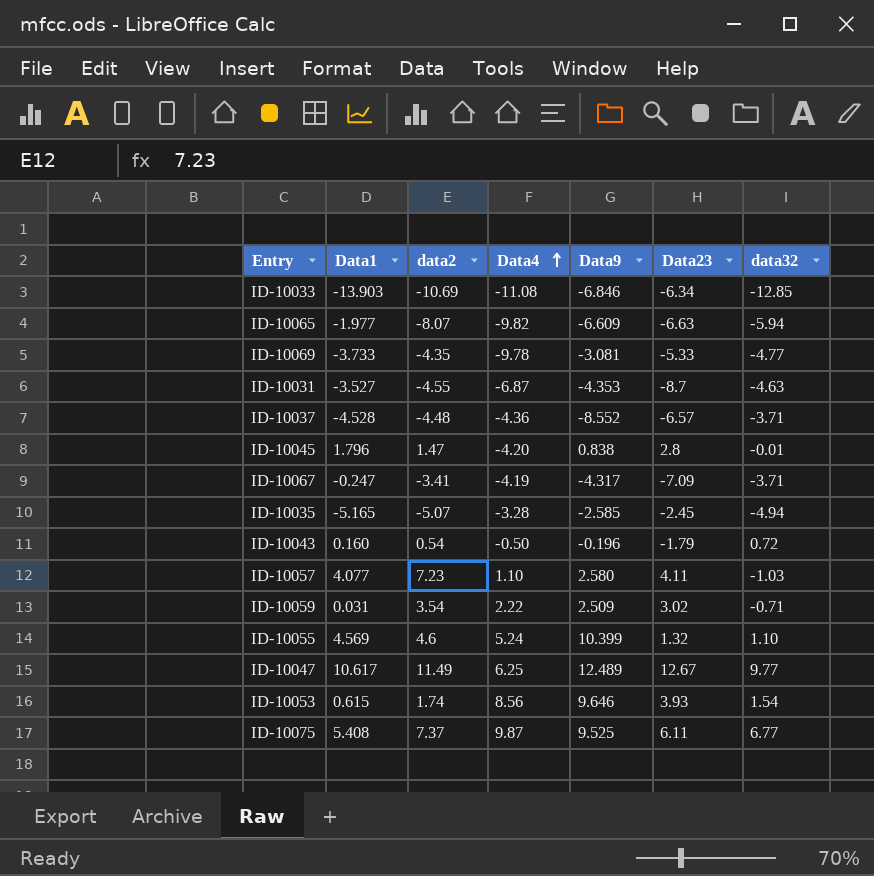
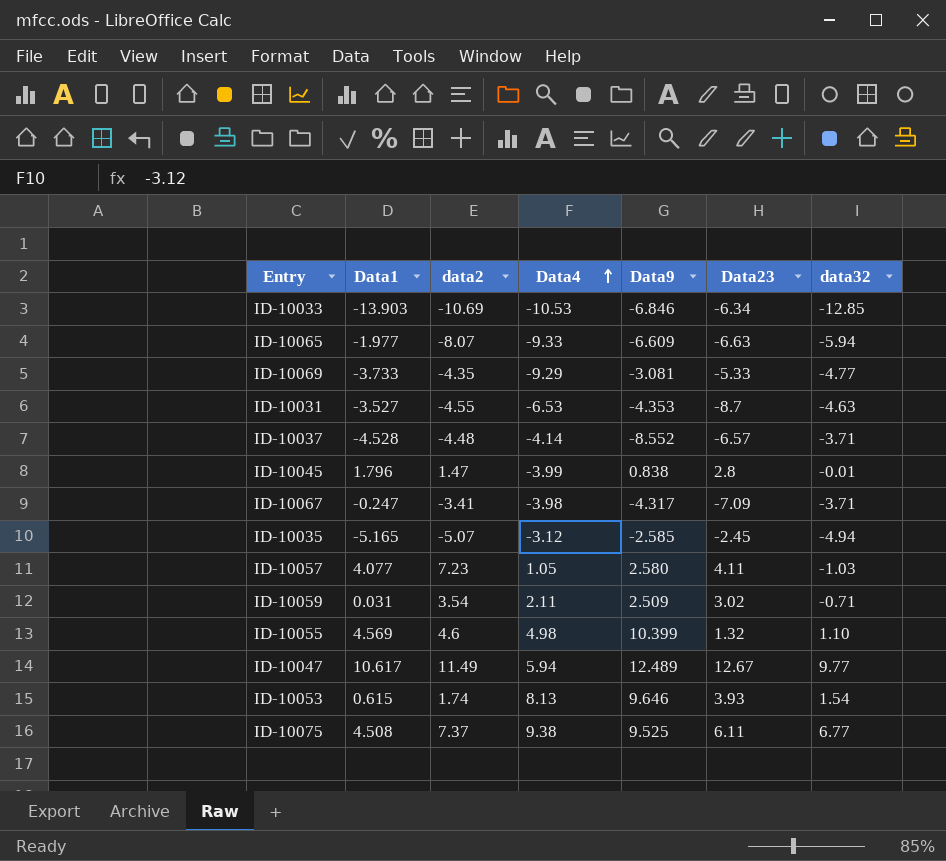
row ID-10043: 0.160 | 0.54 | -0.50 | -0.196 | -1.79 | 0.72 -> none
ID-10033 | Data4: -11.08 -> -10.53
ID-10065 | Data4: -9.82 -> -9.33
ID-10069 | Data4: -9.78 -> -9.29
ID-10031 | Data4: -6.87 -> -6.53
ID-10037 | Data4: -4.36 -> -4.14
ID-10045 | Data4: -4.20 -> -3.99
ID-10067 | Data4: -4.19 -> -3.98
ID-10035 | Data4: -3.28 -> -3.12
ID-10057 | Data4: 1.10 -> 1.05
ID-10059 | Data4: 2.22 -> 2.11
ID-10055 | Data4: 5.24 -> 4.98
ID-10047 | Data4: 6.25 -> 5.94
ID-10053 | Data4: 8.56 -> 8.13
ID-10075 | Data1: 5.408 -> 4.508
ID-10075 | Data4: 9.87 -> 9.38

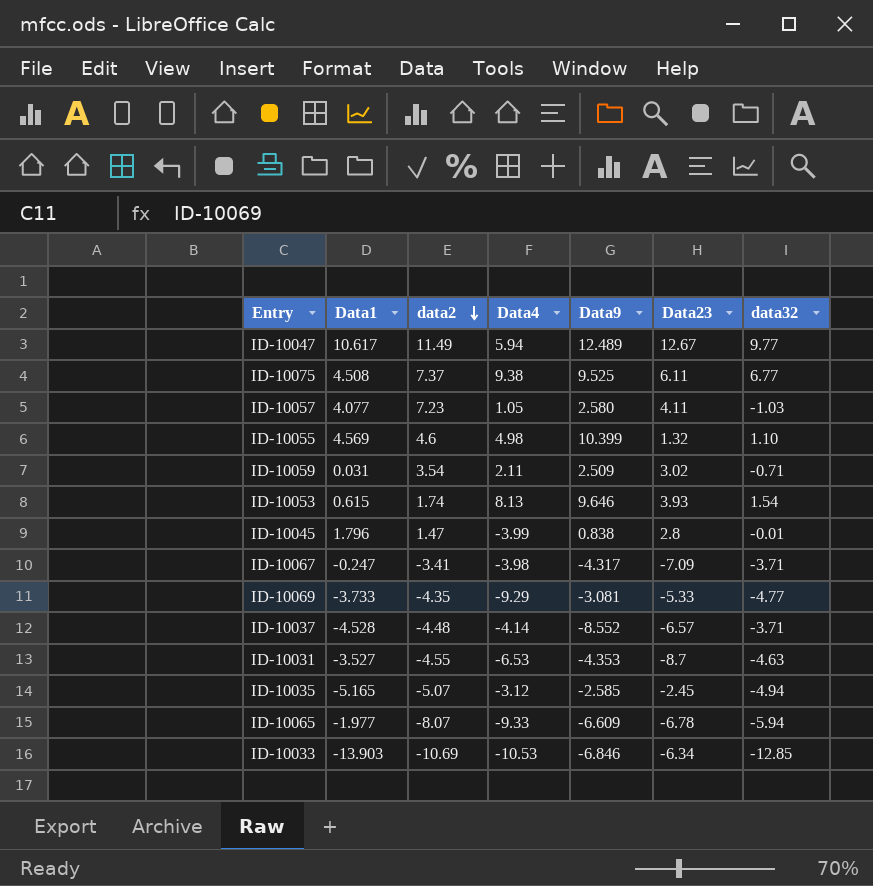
row order: Data4 ascending -> data2 descending
ID-10065 | Data23: -6.63 -> -6.78

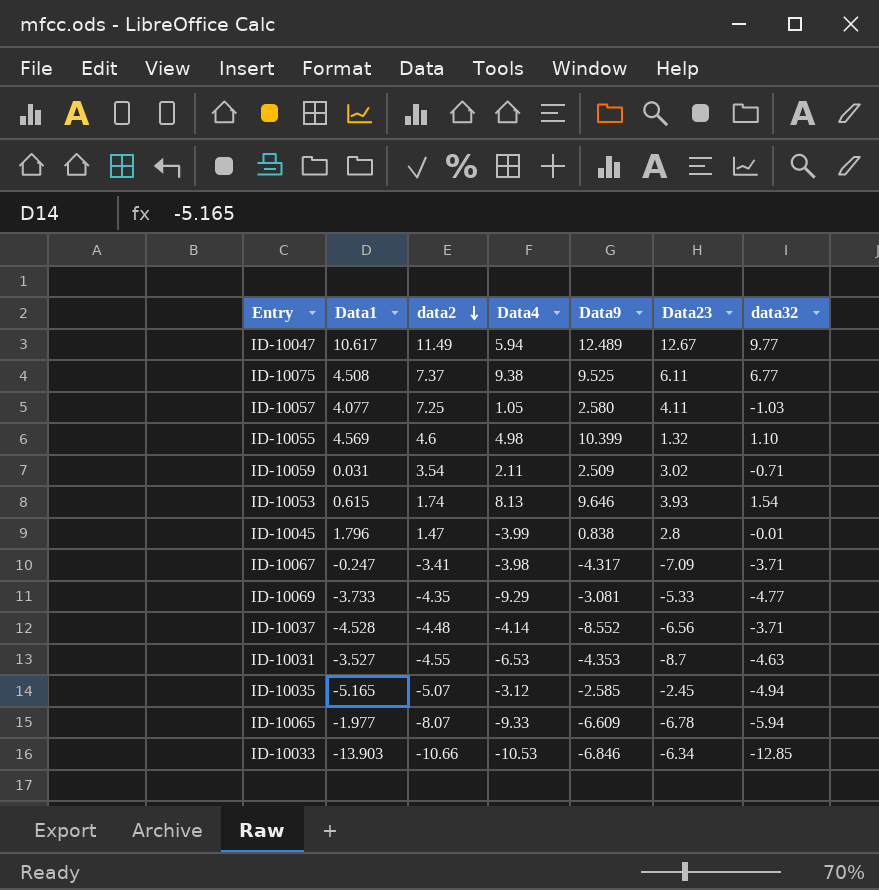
ID-10057 | data2: 7.23 -> 7.25
ID-10037 | Data23: -6.57 -> -6.56
ID-10033 | data2: -10.69 -> -10.66

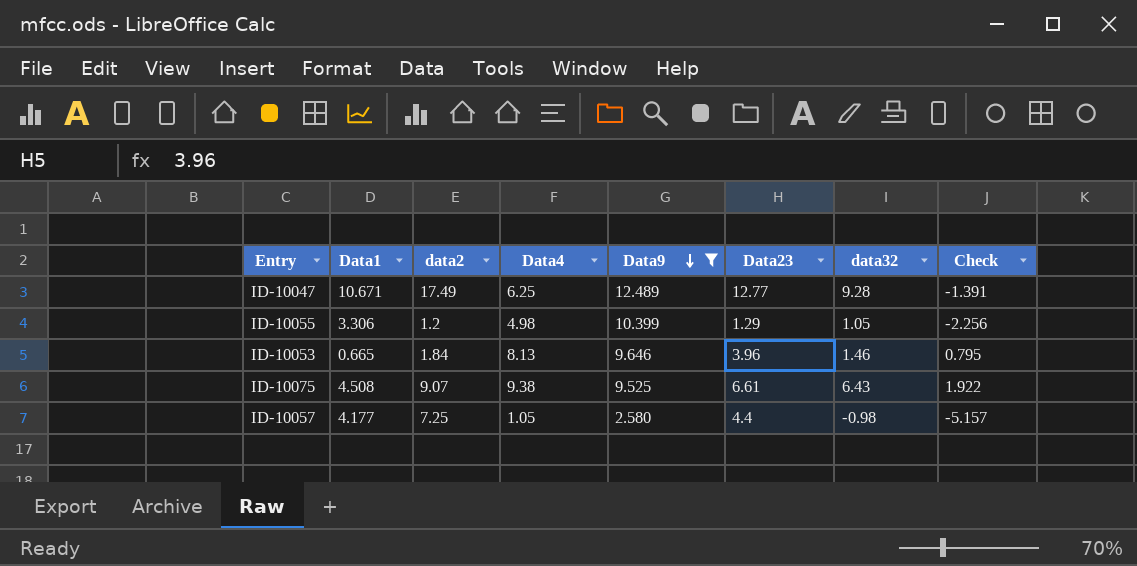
filter: none -> Data9 >= 2.580
row order: data2 descending -> Data9 descending
column Check | formula: none -> [data32] - [Data1]
ID-10047 | Data1: 10.617 -> 10.671
ID-10047 | data2: 11.49 -> 17.49
ID-10047 | Data4: 5.94 -> 6.25
ID-10047 | Data23: 12.67 -> 12.77
ID-10047 | data32: 9.77 -> 9.28
ID-10055 | Data1: 4.569 -> 3.306
ID-10055 | data2: 4.6 -> 1.2
ID-10055 | Data23: 1.32 -> 1.29
ID-10055 | data32: 1.10 -> 1.05
ID-10053 | Data1: 0.615 -> 0.665
ID-10053 | data2: 1.74 -> 1.84
ID-10053 | Data23: 3.93 -> 3.96
ID-10053 | data32: 1.54 -> 1.46
ID-10075 | data2: 7.37 -> 9.07
ID-10075 | Data23: 6.11 -> 6.61
ID-10075 | data32: 6.77 -> 6.43
ID-10057 | Data1: 4.077 -> 4.177
ID-10057 | Data23: 4.11 -> 4.4
ID-10057 | data32: -1.03 -> -0.98

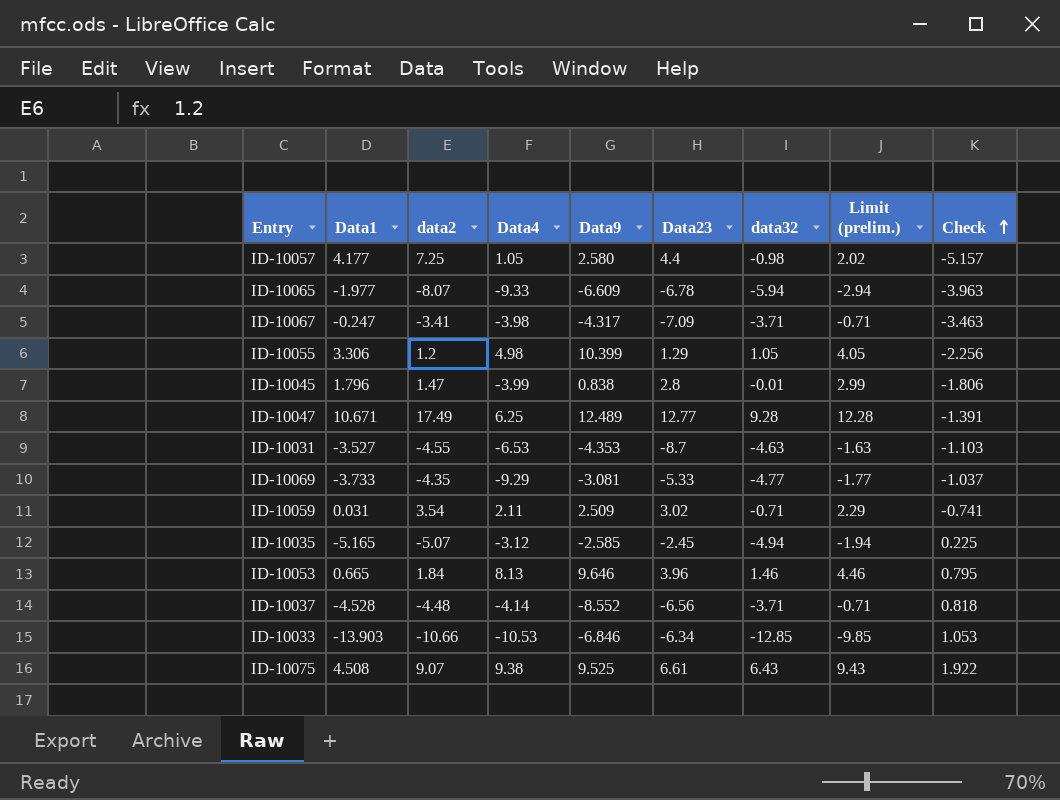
filter: Data9 >= 2.580 -> none
row order: Data9 descending -> Check ascending
column Limit (prelim.) | formula: none -> [data32] + 3

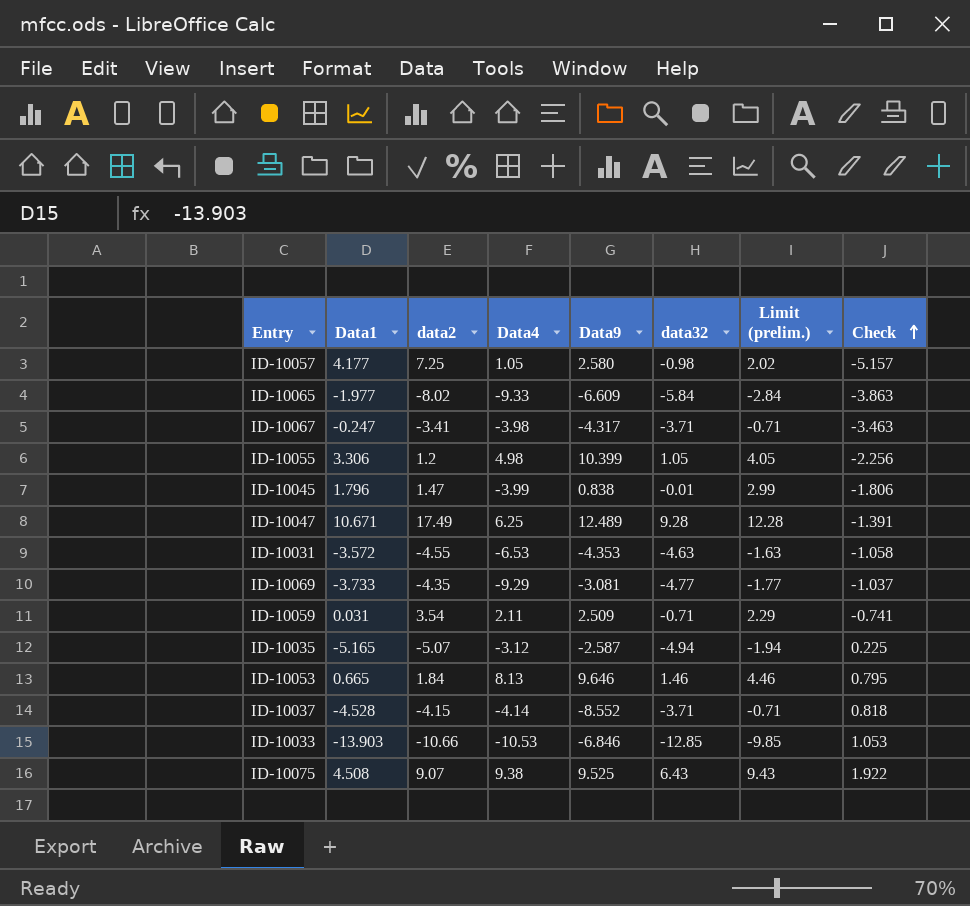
column Data23 | position: 6 -> none
ID-10065 | data2: -8.07 -> -8.02
ID-10065 | data32: -5.94 -> -5.84
ID-10065 | Limit (prelim.): -2.94 -> -2.84
ID-10065 | Check: -3.963 -> -3.863
ID-10031 | Data1: -3.527 -> -3.572
ID-10031 | Check: -1.103 -> -1.058
ID-10035 | Data9: -2.585 -> -2.587
ID-10037 | data2: -4.48 -> -4.15

